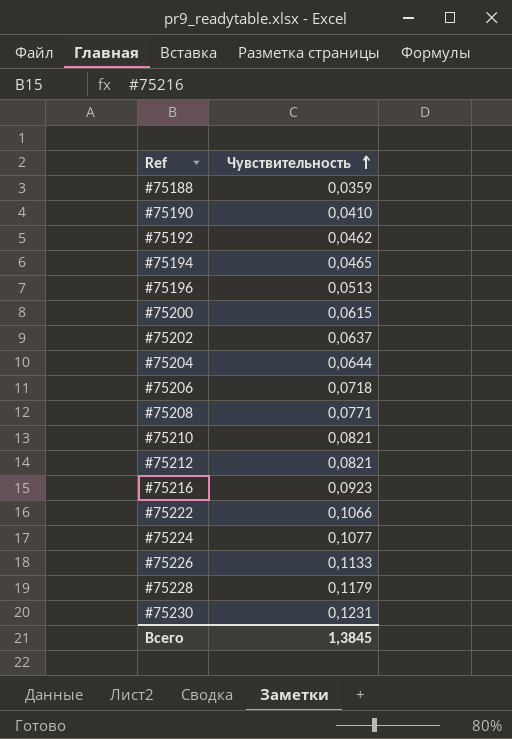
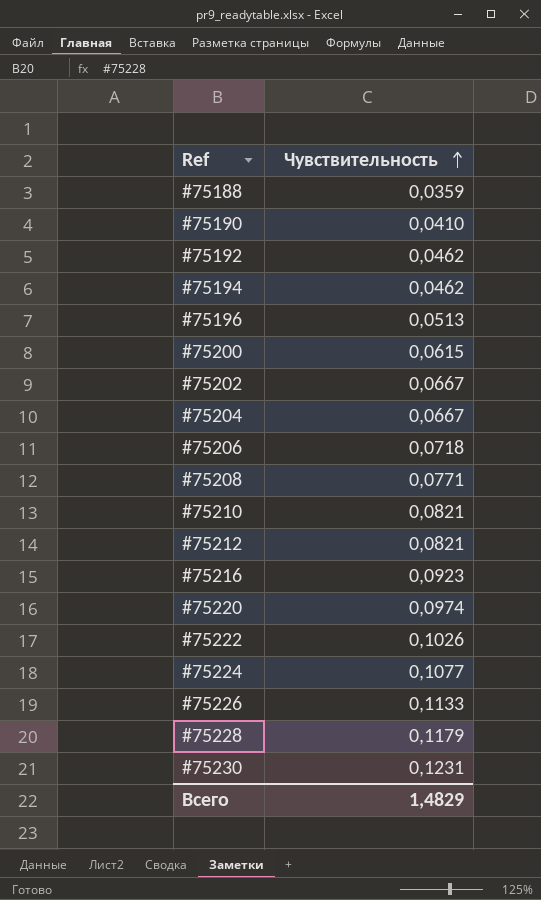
#75194 | Чувствительность: 0,0465 -> 0,0462
#75202 | Чувствительность: 0,0637 -> 0,0667
#75204 | Чувствительность: 0,0644 -> 0,0667
row #75220: none -> 0,0974
#75222 | Чувствительность: 0,1066 -> 0,1026
Всего | Чувствительность: 1,3845 -> 1,4829

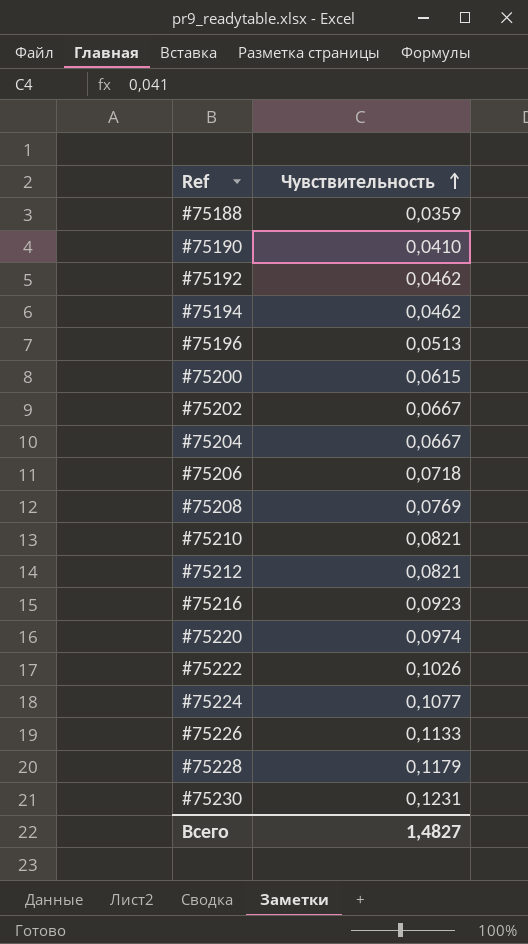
#75208 | Чувствительность: 0,0771 -> 0,0769
Всего | Чувствительность: 1,4829 -> 1,4827

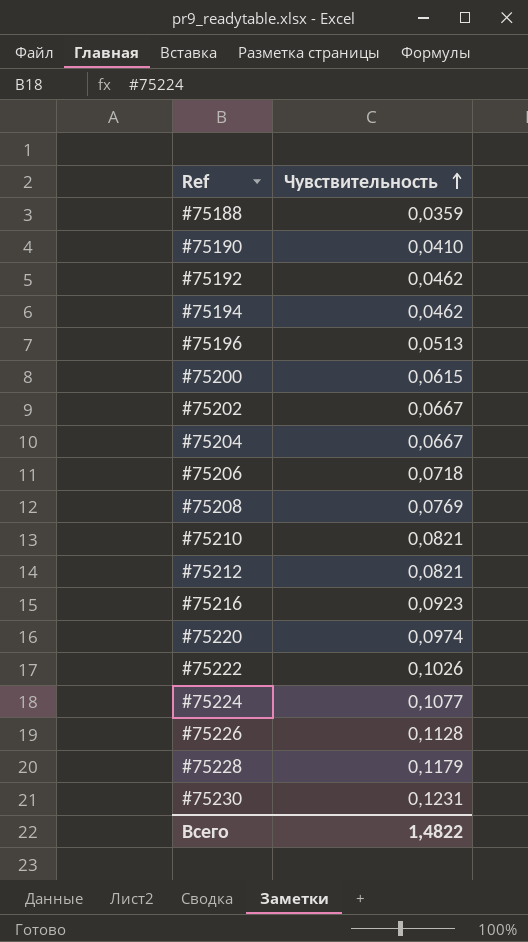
#75226 | Чувствительность: 0,1133 -> 0,1128
Всего | Чувствительность: 1,4827 -> 1,4822

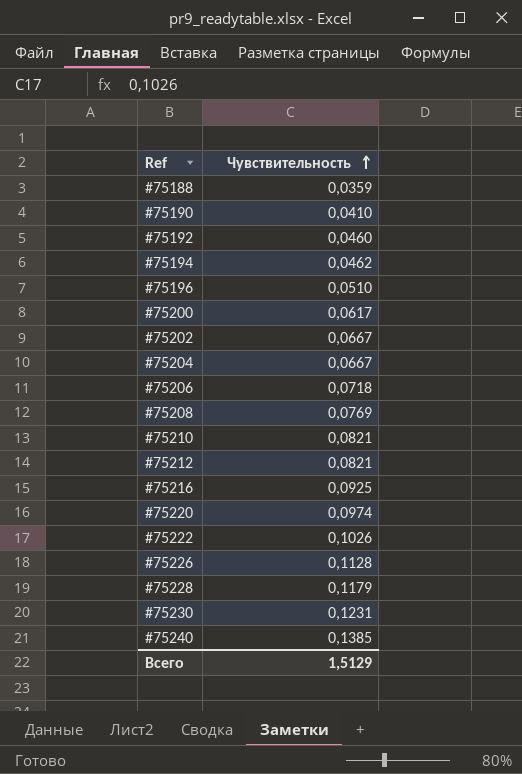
row #75224: 0,1077 -> none
#75192 | Чувствительность: 0,0462 -> 0,0460
#75196 | Чувствительность: 0,0513 -> 0,0510
#75200 | Чувствительность: 0,0615 -> 0,0617
#75216 | Чувствительность: 0,0923 -> 0,0925
row #75240: none -> 0,1385
Всего | Чувствительность: 1,4822 -> 1,5129

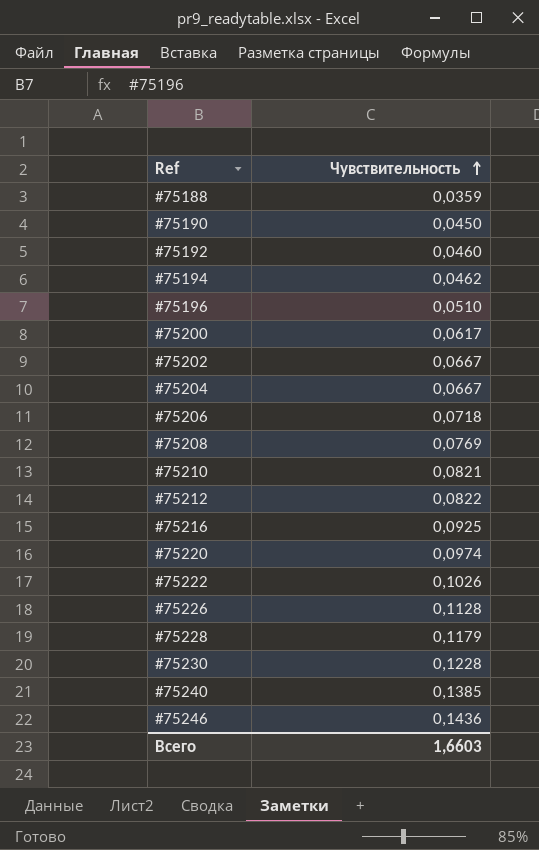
#75190 | Чувствительность: 0,0410 -> 0,0450
#75212 | Чувствительность: 0,0821 -> 0,0822
#75230 | Чувствительность: 0,1231 -> 0,1228
row #75246: none -> 0,1436
Всего | Чувствительность: 1,5129 -> 1,6603

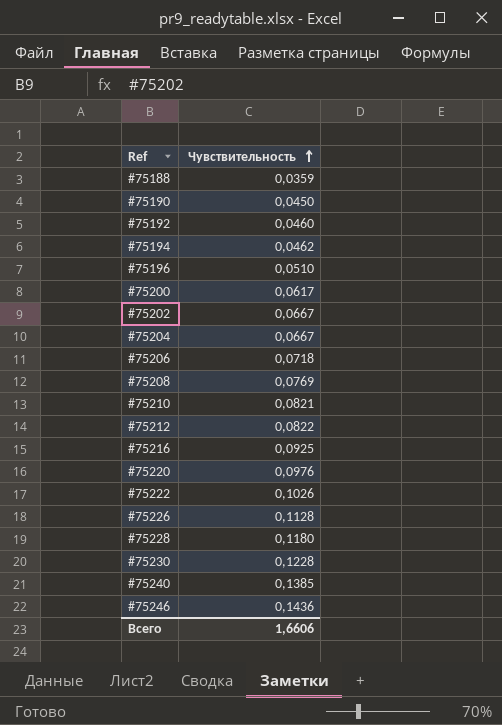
#75220 | Чувствительность: 0,0974 -> 0,0976
#75228 | Чувствительность: 0,1179 -> 0,1180
Всего | Чувствительность: 1,6603 -> 1,6606

